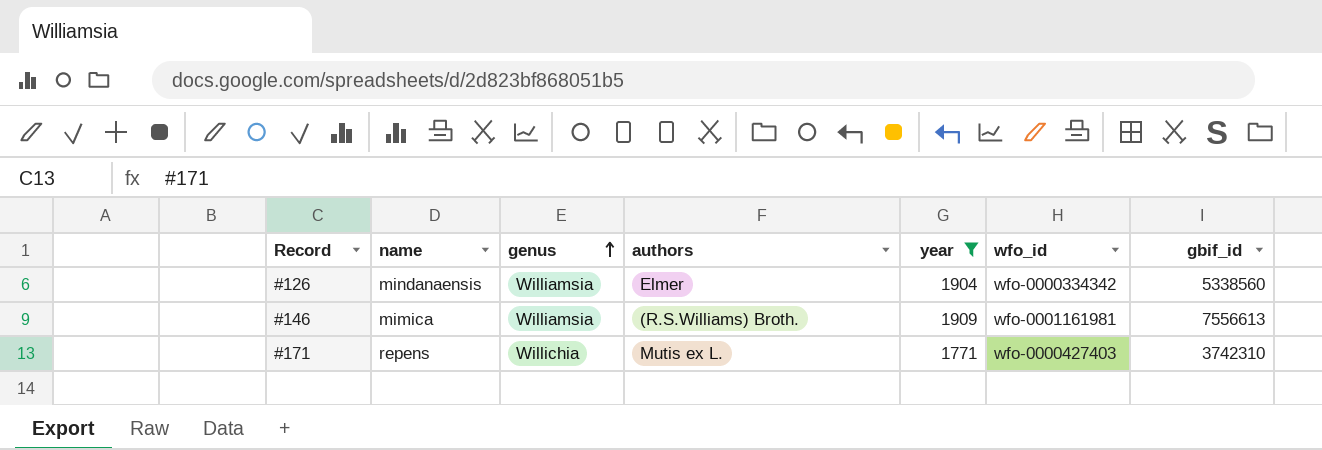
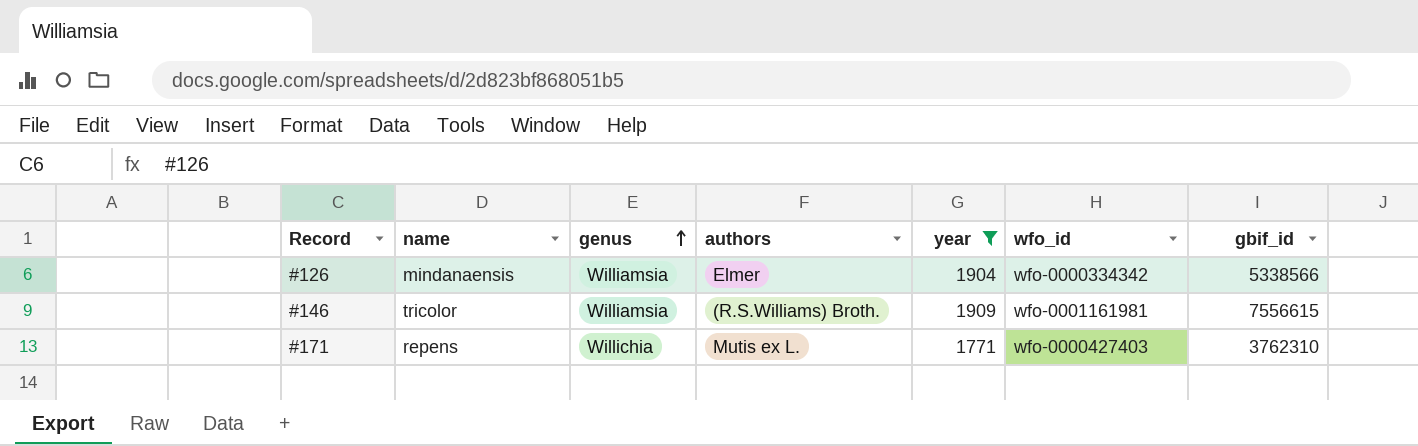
#126 | gbif_id: 5338560 -> 5338566
#146 | name: mimica -> tricolor
#146 | gbif_id: 7556613 -> 7556615
#171 | gbif_id: 3742310 -> 3762310

